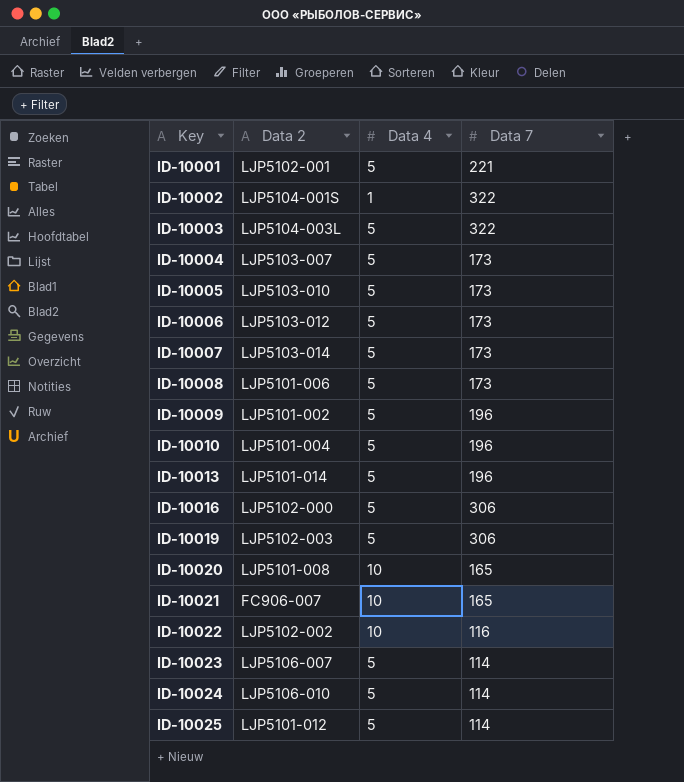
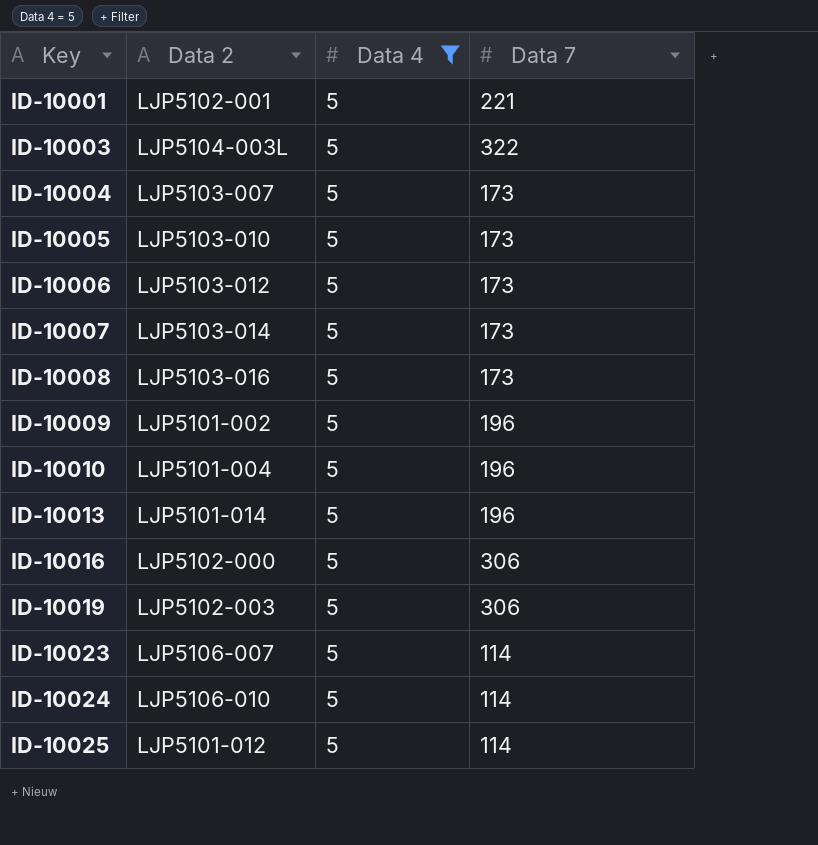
filter: none -> Data 4 = 5
ID-10008 | Data 2: LJP5101-006 -> LJP5103-016

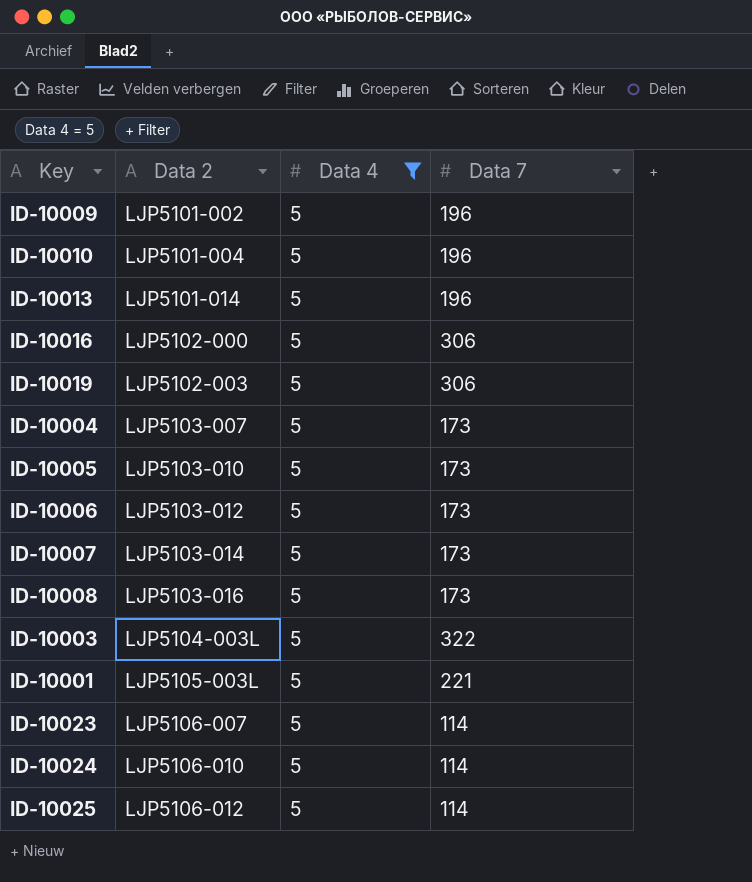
row order: Key ascending -> Data 2 ascending
ID-10001 | Data 2: LJP5102-001 -> LJP5105-003L
ID-10025 | Data 2: LJP5101-012 -> LJP5106-012

